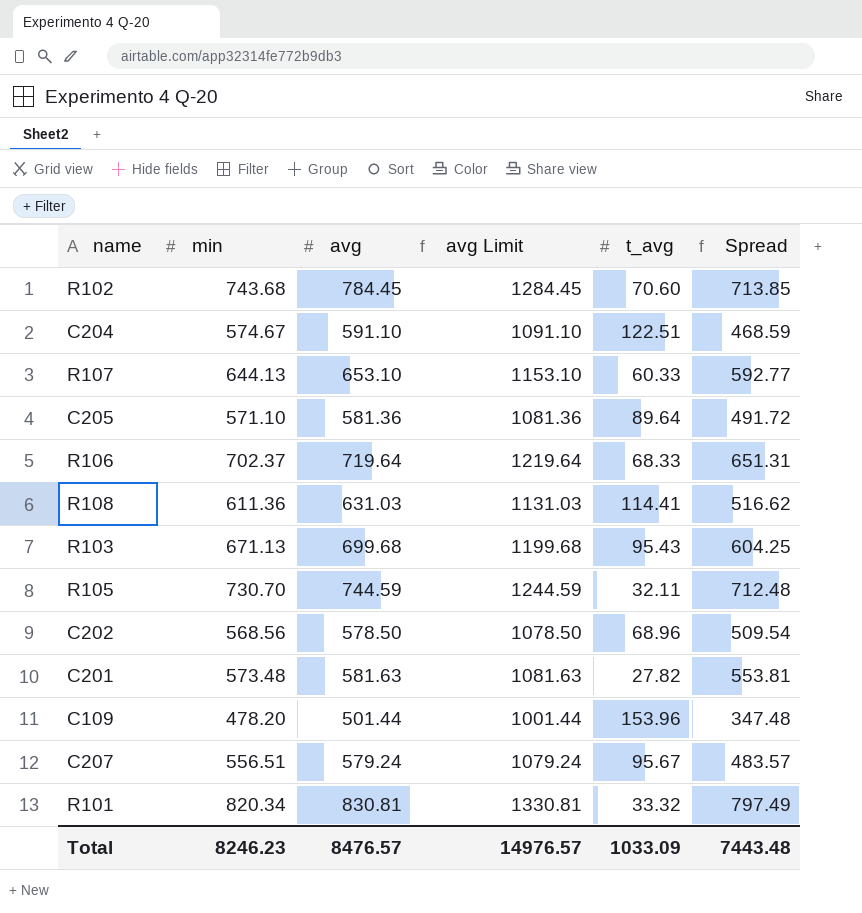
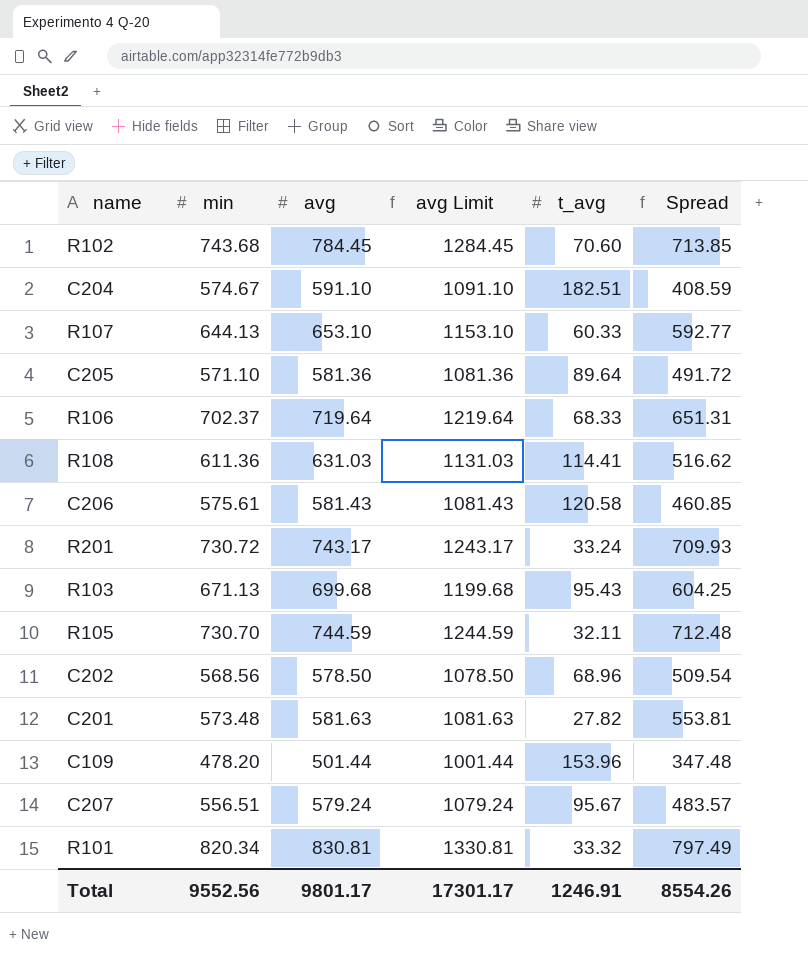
C204 | t_avg: 122.51 -> 182.51
C204 | Spread: 468.59 -> 408.59
row C206: none -> 575.61 | 581.43 | 1081.43 | 120.58 | 460.85
row R201: none -> 730.72 | 743.17 | 1243.17 | 33.24 | 709.93
Total | min: 8246.23 -> 9552.56
Total | avg: 8476.57 -> 9801.17
Total | avg Limit: 14976.57 -> 17301.17
Total | t_avg: 1033.09 -> 1246.91
Total | Spread: 7443.48 -> 8554.26

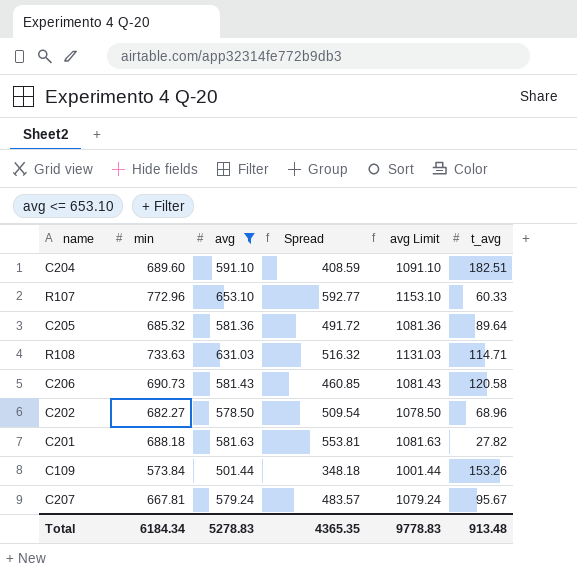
filter: none -> avg <= 653.10
column Spread | position: 6 -> 4
C204 | min: 574.67 -> 689.60
R107 | min: 644.13 -> 772.96
C205 | min: 571.10 -> 685.32
R108 | min: 611.36 -> 733.63
R108 | Spread: 516.62 -> 516.32
R108 | t_avg: 114.41 -> 114.71
C206 | min: 575.61 -> 690.73
C202 | min: 568.56 -> 682.27
C201 | min: 573.48 -> 688.18
C109 | min: 478.20 -> 573.84
C109 | Spread: 347.48 -> 348.18
C109 | t_avg: 153.96 -> 153.26
C207 | min: 556.51 -> 667.81
Total | min: 9552.56 -> 6184.34
Total | avg: 9801.17 -> 5278.83
Total | Spread: 8554.26 -> 4365.35
Total | avg Limit: 17301.17 -> 9778.83
Total | t_avg: 1246.91 -> 913.48

